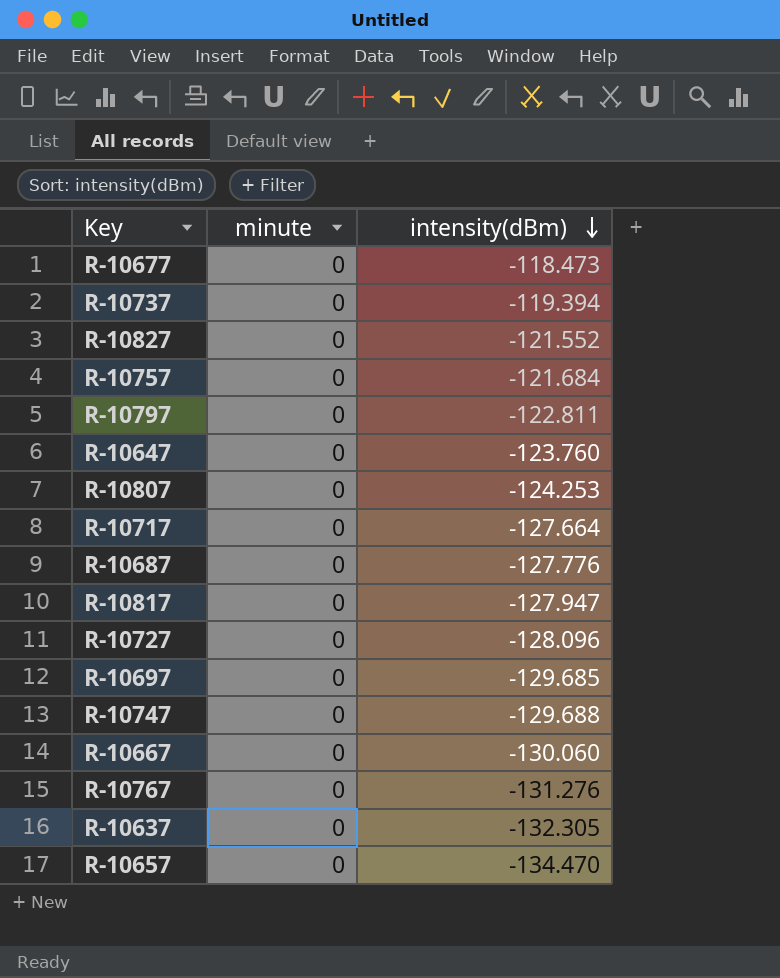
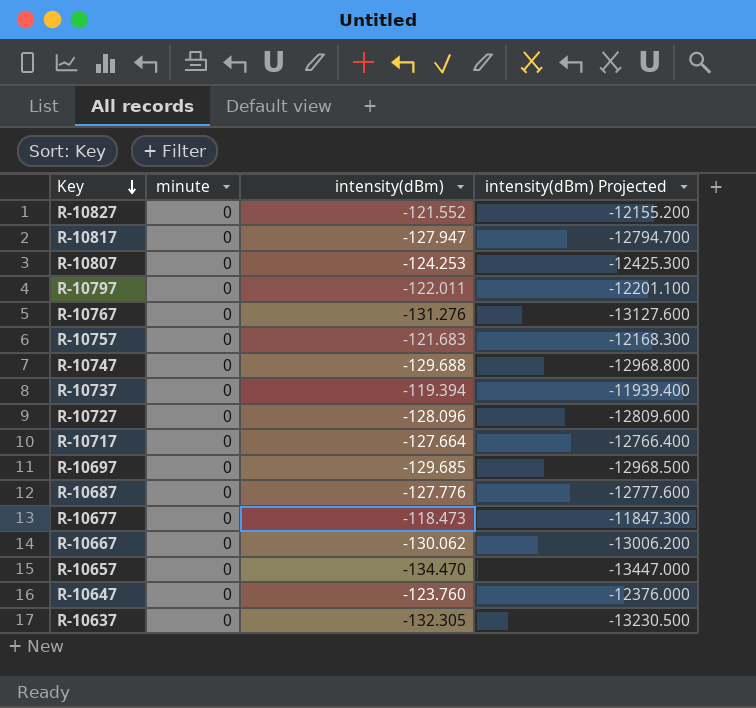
row order: intensity(dBm) descending -> Key descending
column intensity(dBm) Projected | formula: none -> [intensity(dBm)] * 100
R-10797 | intensity(dBm): -122.811 -> -122.011
R-10757 | intensity(dBm): -121.684 -> -121.683
R-10667 | intensity(dBm): -130.060 -> -130.062

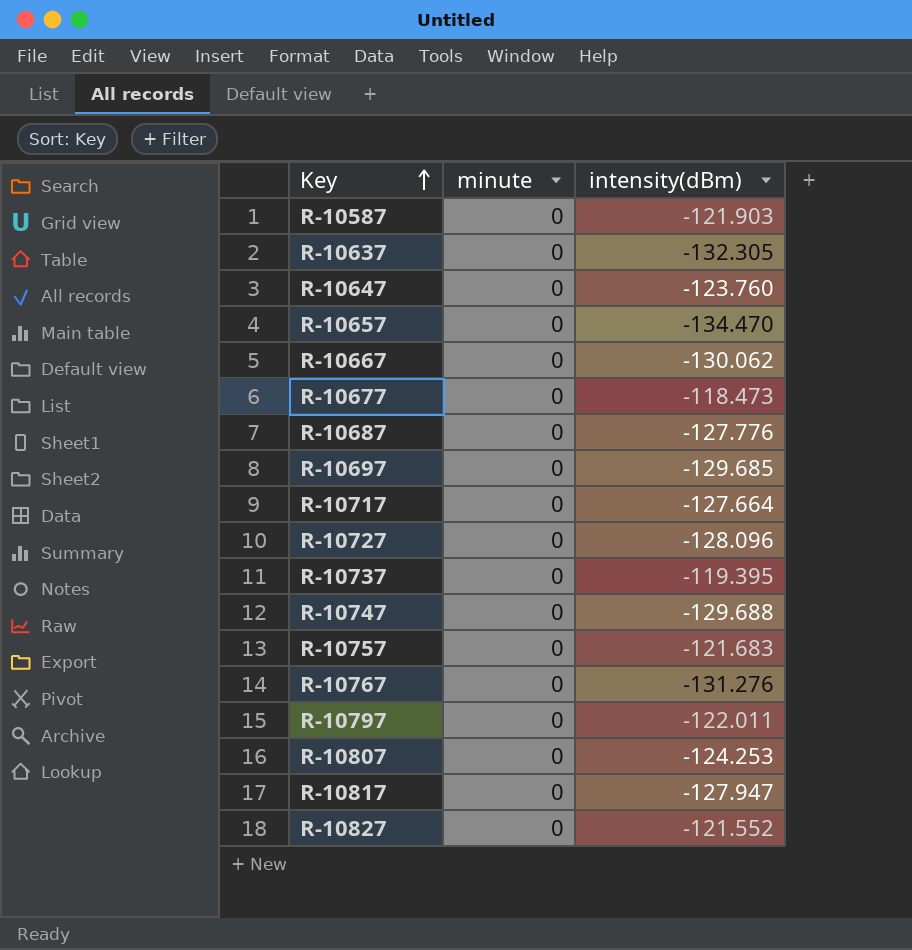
row order: Key descending -> Key ascending
column intensity(dBm) Projected | formula: [intensity(dBm)] * 100 -> none
row R-10587: none -> 0 | -121.903
R-10737 | intensity(dBm): -119.394 -> -119.395

